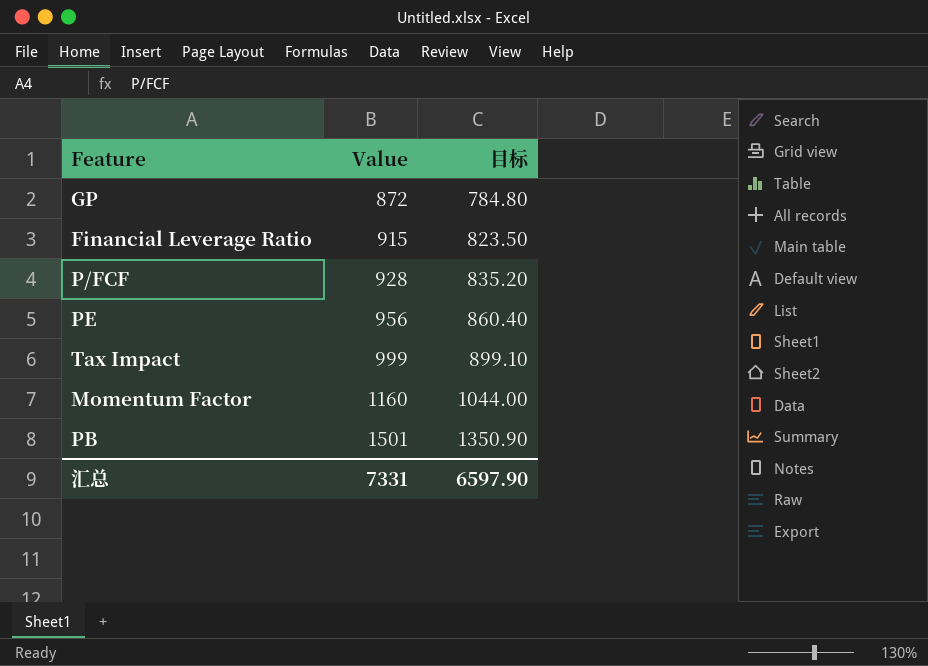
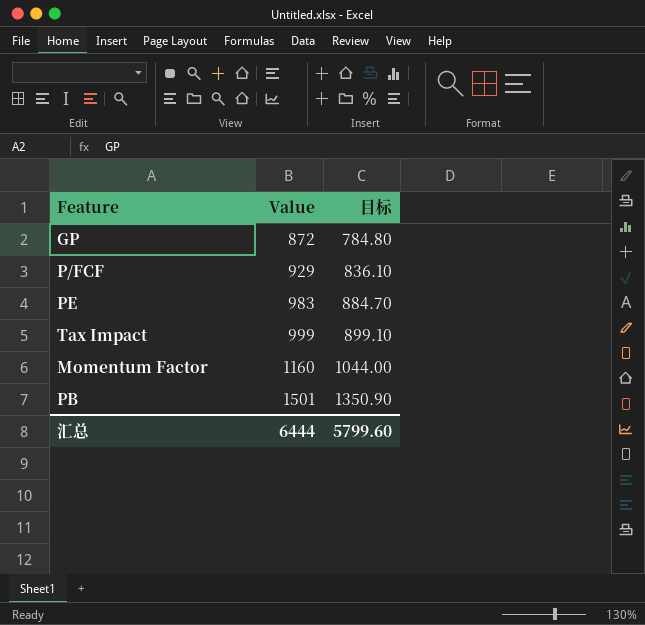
row Financial Leverage Ratio: 915 | 823.50 -> none
P/FCF | Value: 928 -> 929
P/FCF | 目标: 835.20 -> 836.10
PE | Value: 956 -> 983
PE | 目标: 860.40 -> 884.70
汇总 | Value: 7331 -> 6444
汇总 | 目标: 6597.90 -> 5799.60

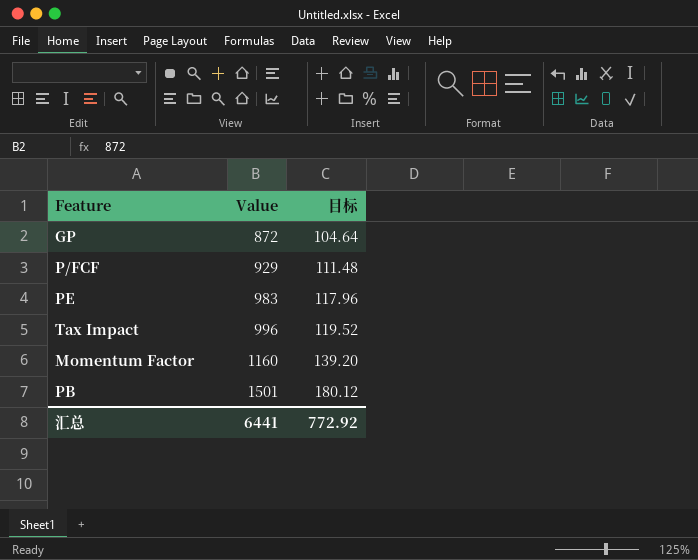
column 目标 | formula: [Value] * 0.9 -> [Value] * 0.12
Tax Impact | Value: 999 -> 996
汇总 | Value: 6444 -> 6441
汇总 | 目标: 5799.60 -> 772.92

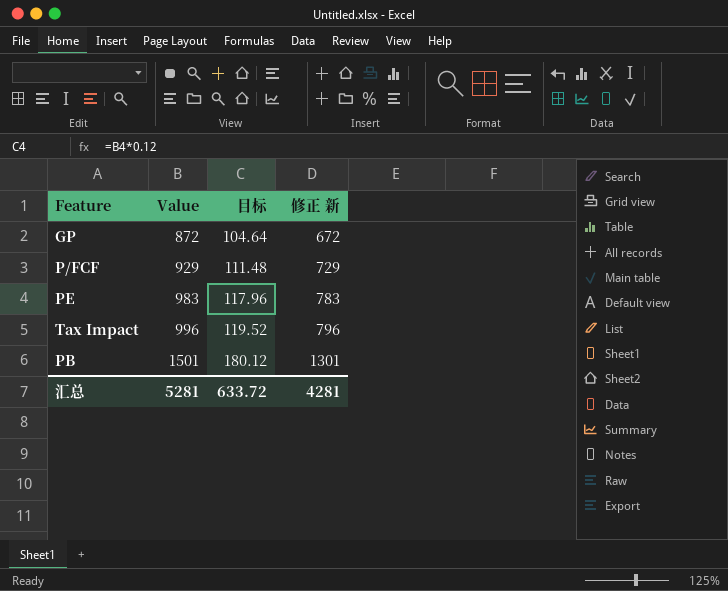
column 修正 新 | formula: none -> [Value] - 200
row Momentum Factor: 1160 | 139.20 -> none
汇总 | Value: 6441 -> 5281
汇总 | 目标: 772.92 -> 633.72

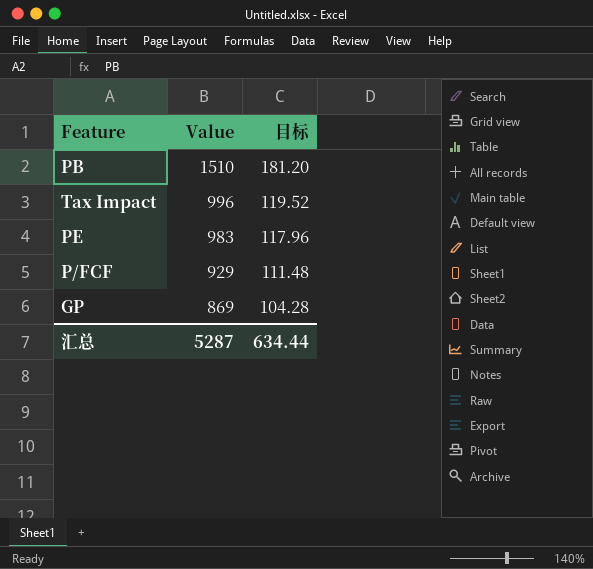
row order: Value ascending -> Value descending
column 修正 新 | formula: [Value] - 200 -> none
PB | Value: 1501 -> 1510
PB | 目标: 180.12 -> 181.20
GP | Value: 872 -> 869
GP | 目标: 104.64 -> 104.28
汇总 | Value: 5281 -> 5287
汇总 | 目标: 633.72 -> 634.44

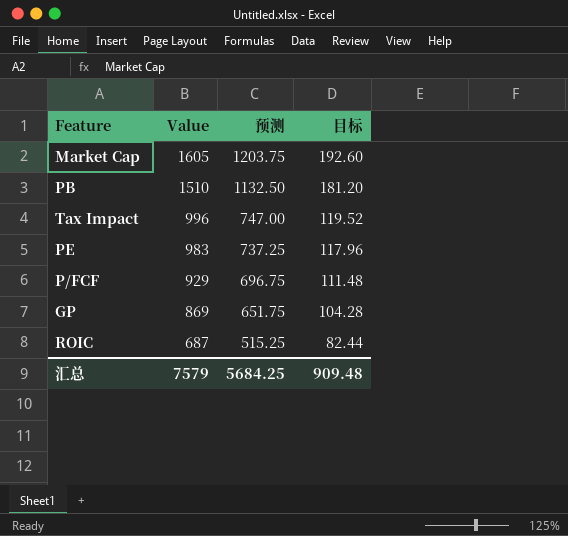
column 预测 | formula: none -> [Value] * 0.75
row Market Cap: none -> 1605 | 1203.75 | 192.60
row ROIC: none -> 687 | 515.25 | 82.44
汇总 | Value: 5287 -> 7579
汇总 | 目标: 634.44 -> 909.48

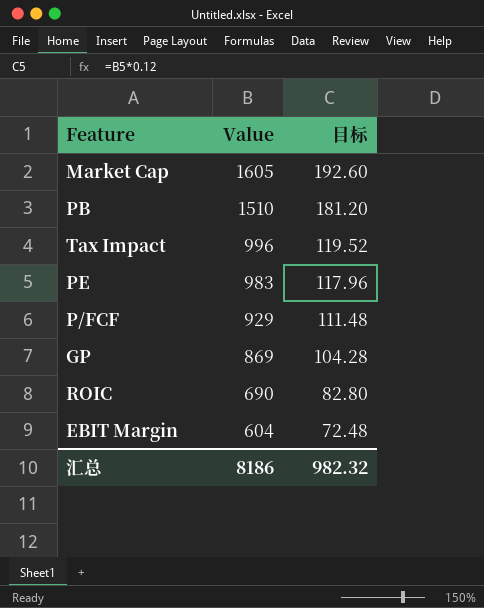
column 预测 | formula: [Value] * 0.75 -> none
ROIC | Value: 687 -> 690
ROIC | 目标: 82.44 -> 82.80
row EBIT Margin: none -> 604 | 72.48
汇总 | Value: 7579 -> 8186
汇总 | 目标: 909.48 -> 982.32

